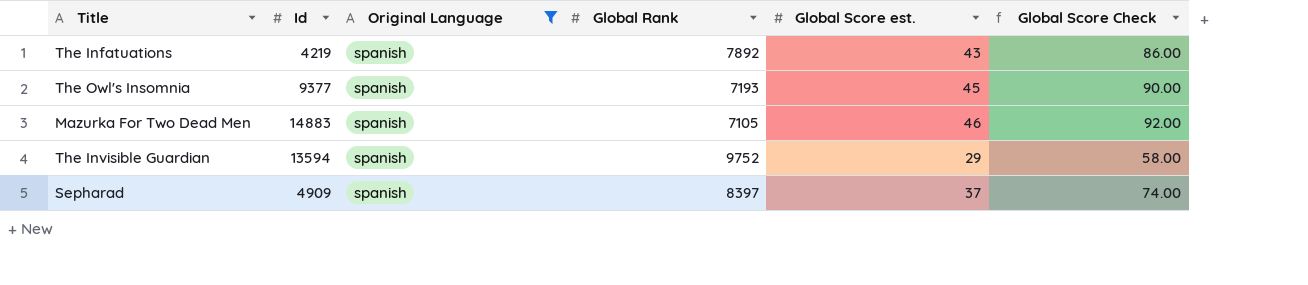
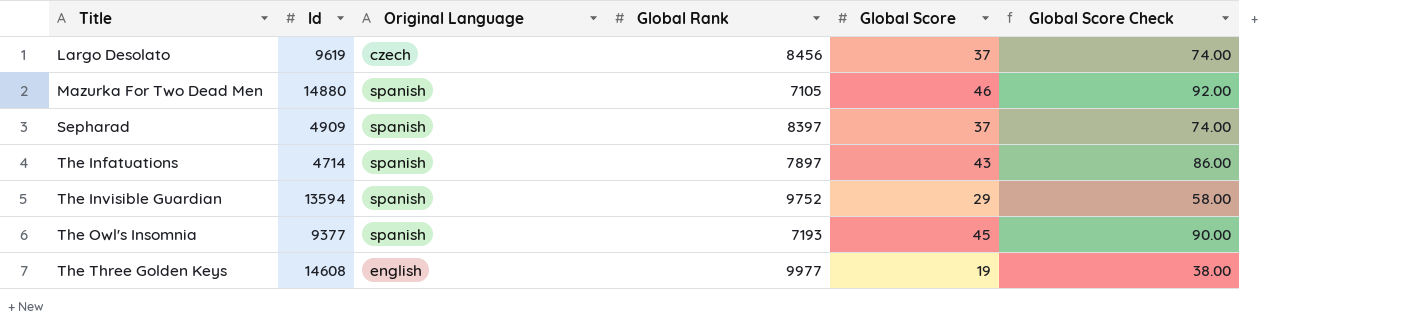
filter: Original Language = spanish -> none
row order: none -> Title ascending
column name: Global Score est. -> Global Score
Mazurka For Two Dead Men | Id: 14883 -> 14880
The Infatuations | Id: 4219 -> 4714
The Infatuations | Global Rank: 7892 -> 7897

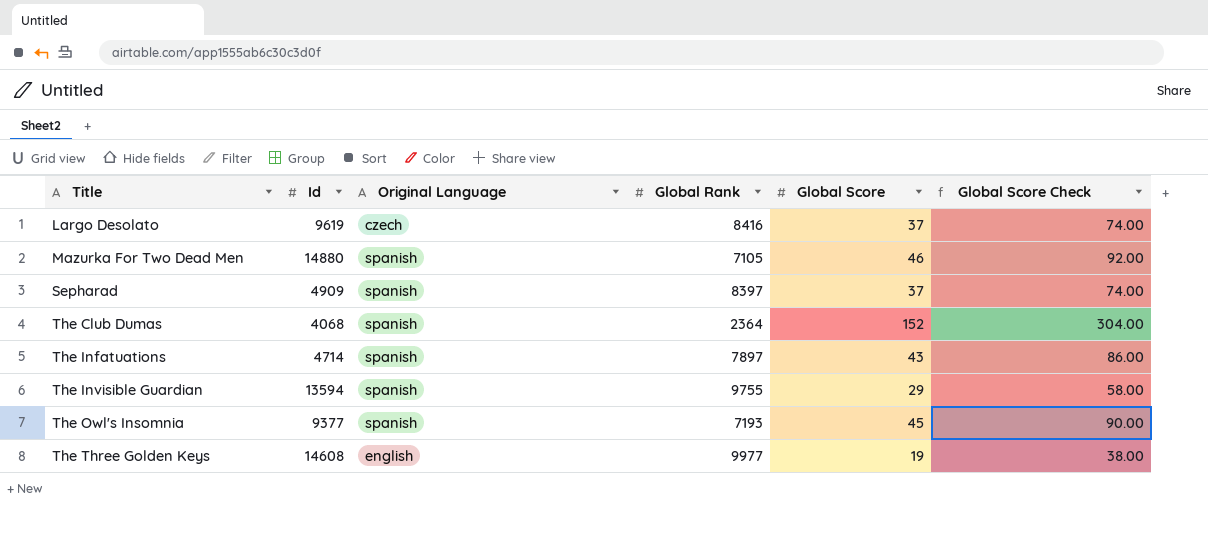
Largo Desolato | Global Rank: 8456 -> 8416
row The Club Dumas: none -> 4068 | spanish | 2364 | 152 | 304.00
The Invisible Guardian | Global Rank: 9752 -> 9755

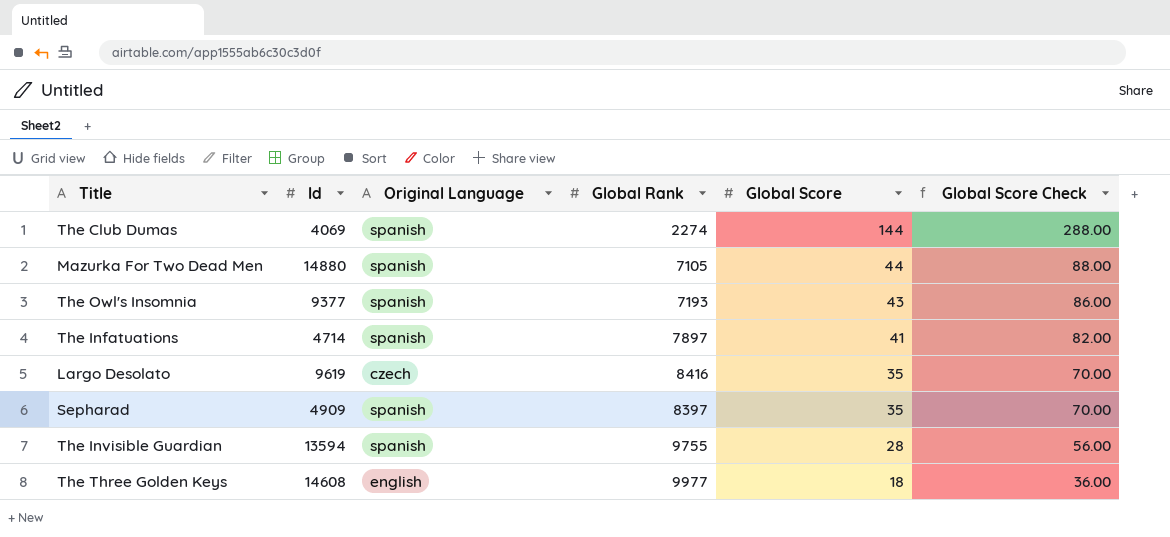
row order: Title ascending -> Global Score descending
The Club Dumas | Id: 4068 -> 4069
The Club Dumas | Global Rank: 2364 -> 2274
The Club Dumas | Global Score: 152 -> 144
The Club Dumas | Global Score Check: 304.00 -> 288.00
Mazurka For Two Dead Men | Global Score: 46 -> 44
Mazurka For Two Dead Men | Global Score Check: 92.00 -> 88.00
The Owl's Insomnia | Global Score: 45 -> 43
The Owl's Insomnia | Global Score Check: 90.00 -> 86.00
The Infatuations | Global Score: 43 -> 41
The Infatuations | Global Score Check: 86.00 -> 82.00
Largo Desolato | Global Score: 37 -> 35
Largo Desolato | Global Score Check: 74.00 -> 70.00
Sepharad | Global Score: 37 -> 35
Sepharad | Global Score Check: 74.00 -> 70.00
The Invisible Guardian | Global Score: 29 -> 28
The Invisible Guardian | Global Score Check: 58.00 -> 56.00
The Three Golden Keys | Global Score: 19 -> 18
The Three Golden Keys | Global Score Check: 38.00 -> 36.00

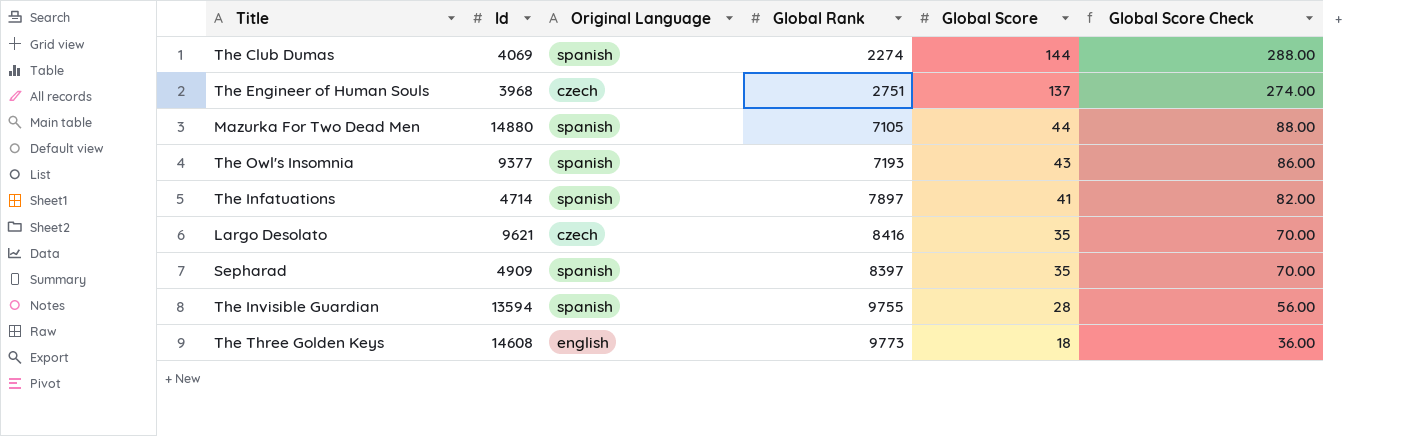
row The Engineer of Human Souls: none -> 3968 | czech | 2751 | 137 | 274.00
Largo Desolato | Id: 9619 -> 9621
The Three Golden Keys | Global Rank: 9977 -> 9773

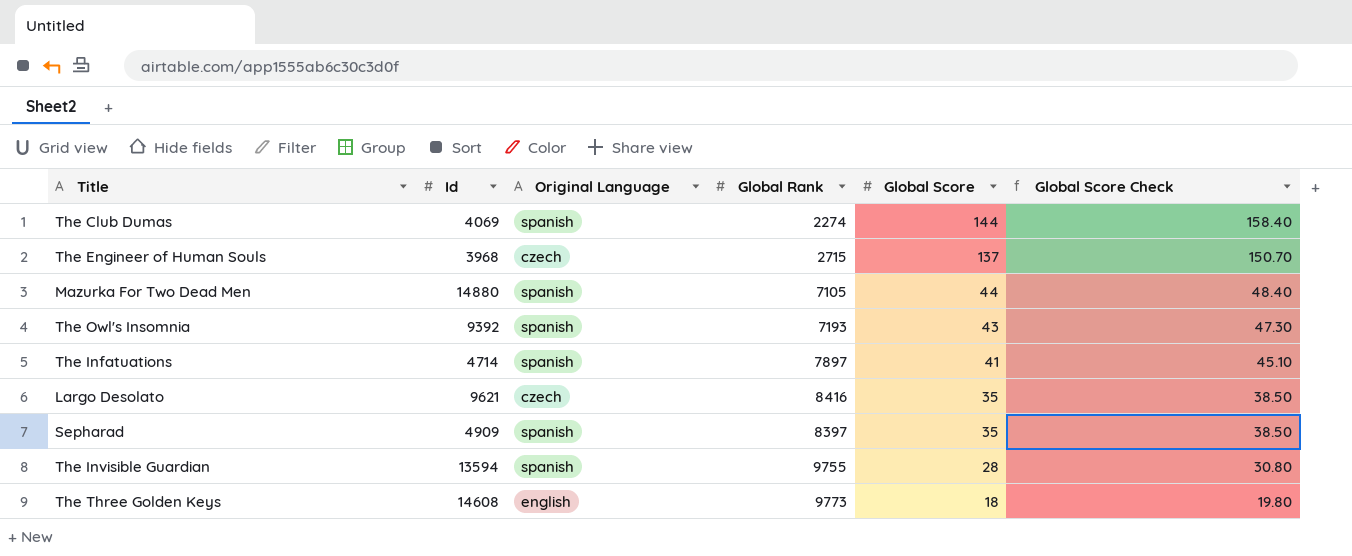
column Global Score Check | formula: [Global Score] * 2 -> [Global Score] * 1.1
The Engineer of Human Souls | Global Rank: 2751 -> 2715
The Owl's Insomnia | Id: 9377 -> 9392

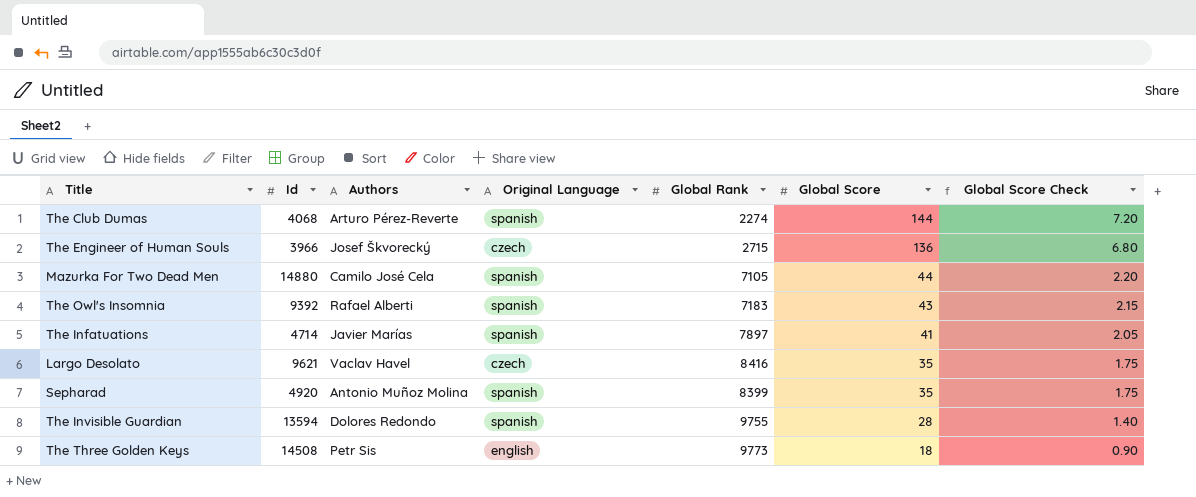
column Authors | position: none -> 3
column Global Score Check | formula: [Global Score] * 1.1 -> [Global Score] * 0.05
The Club Dumas | Id: 4069 -> 4068
The Engineer of Human Souls | Id: 3968 -> 3966
The Engineer of Human Souls | Global Score: 137 -> 136
The Owl's Insomnia | Global Rank: 7193 -> 7183
Sepharad | Id: 4909 -> 4920
Sepharad | Global Rank: 8397 -> 8399
The Three Golden Keys | Id: 14608 -> 14508

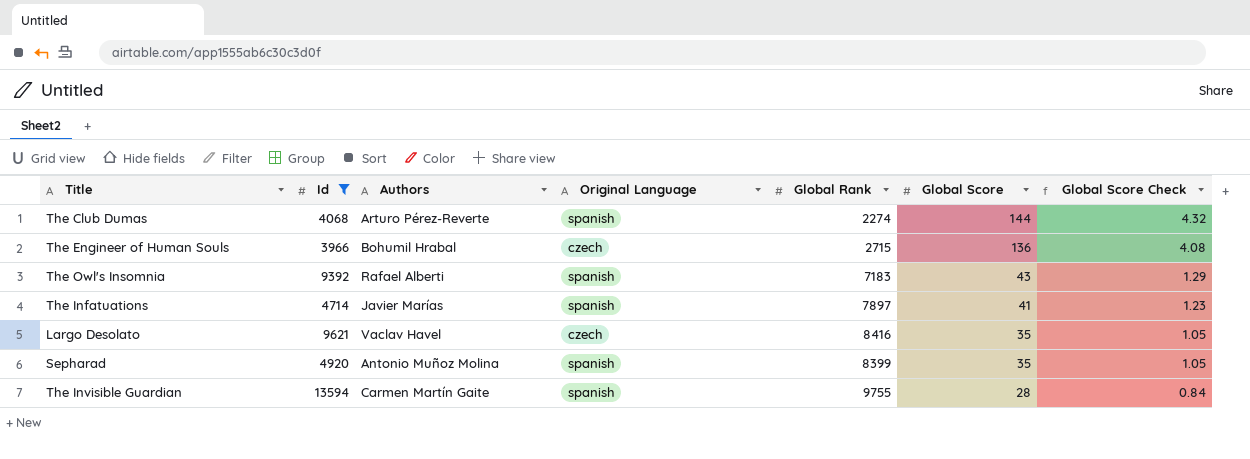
filter: none -> Id <= 13594
column Global Score Check | formula: [Global Score] * 0.05 -> [Global Score] * 0.03
The Engineer of Human Souls | Authors: Josef Škvorecký -> Bohumil Hrabal
The Invisible Guardian | Authors: Dolores Redondo -> Carmen Martín Gaite

